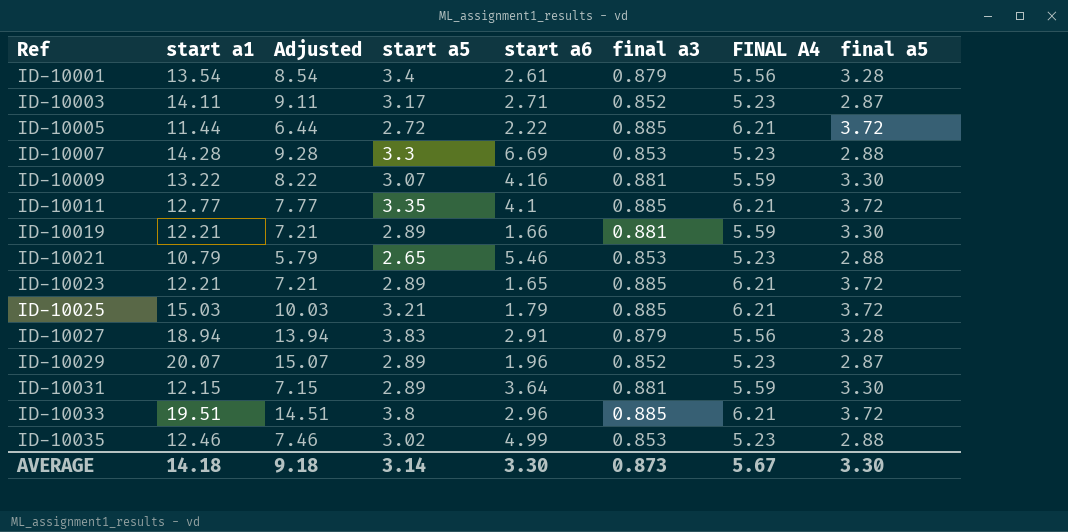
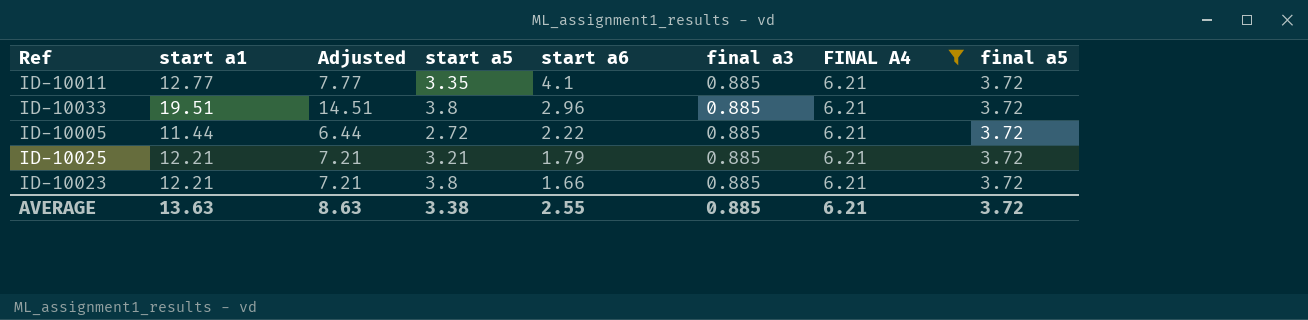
filter: none -> FINAL A4 = 6.21
row order: Ref ascending -> start a6 descending
ID-10025 | start a1: 15.03 -> 12.21
ID-10025 | Adjusted: 10.03 -> 7.21
ID-10023 | start a5: 2.89 -> 3.8
ID-10023 | start a6: 1.65 -> 1.66
AVERAGE | start a1: 14.18 -> 13.63
AVERAGE | Adjusted: 9.18 -> 8.63
AVERAGE | start a5: 3.14 -> 3.38
AVERAGE | start a6: 3.30 -> 2.55
AVERAGE | final a3: 0.873 -> 0.885
AVERAGE | FINAL A4: 5.67 -> 6.21
AVERAGE | final a5: 3.30 -> 3.72

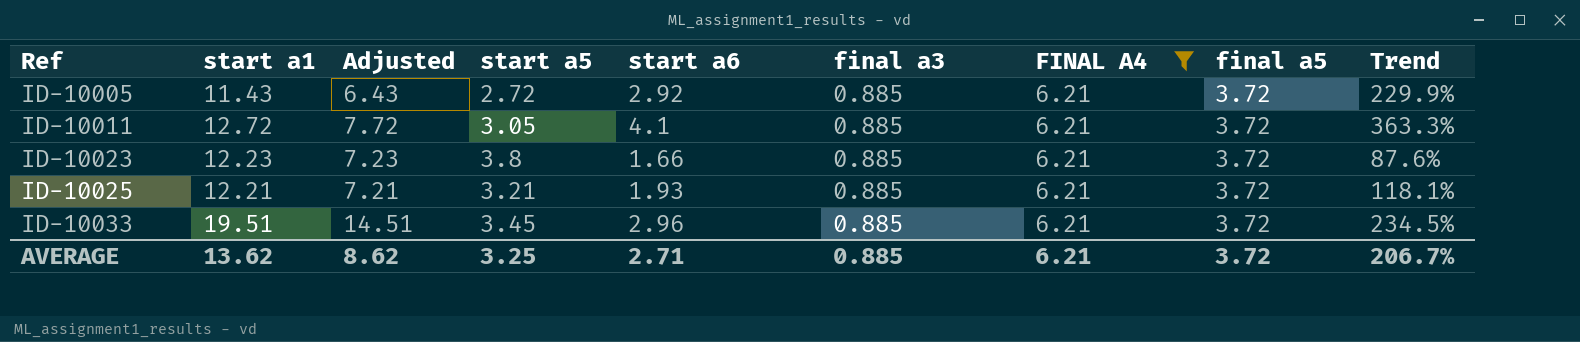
row order: start a6 descending -> Ref ascending
column Trend | formula: none -> ([start a6] - [final a3]) / [final a3]
ID-10005 | start a1: 11.44 -> 11.43
ID-10005 | Adjusted: 6.44 -> 6.43
ID-10005 | start a6: 2.22 -> 2.92
ID-10011 | start a1: 12.77 -> 12.72
ID-10011 | Adjusted: 7.77 -> 7.72
ID-10011 | start a5: 3.35 -> 3.05
ID-10023 | start a1: 12.21 -> 12.23
ID-10023 | Adjusted: 7.21 -> 7.23
ID-10025 | start a6: 1.79 -> 1.93
ID-10033 | start a5: 3.8 -> 3.45
AVERAGE | start a1: 13.63 -> 13.62
AVERAGE | Adjusted: 8.63 -> 8.62
AVERAGE | start a5: 3.38 -> 3.25
AVERAGE | start a6: 2.55 -> 2.71

